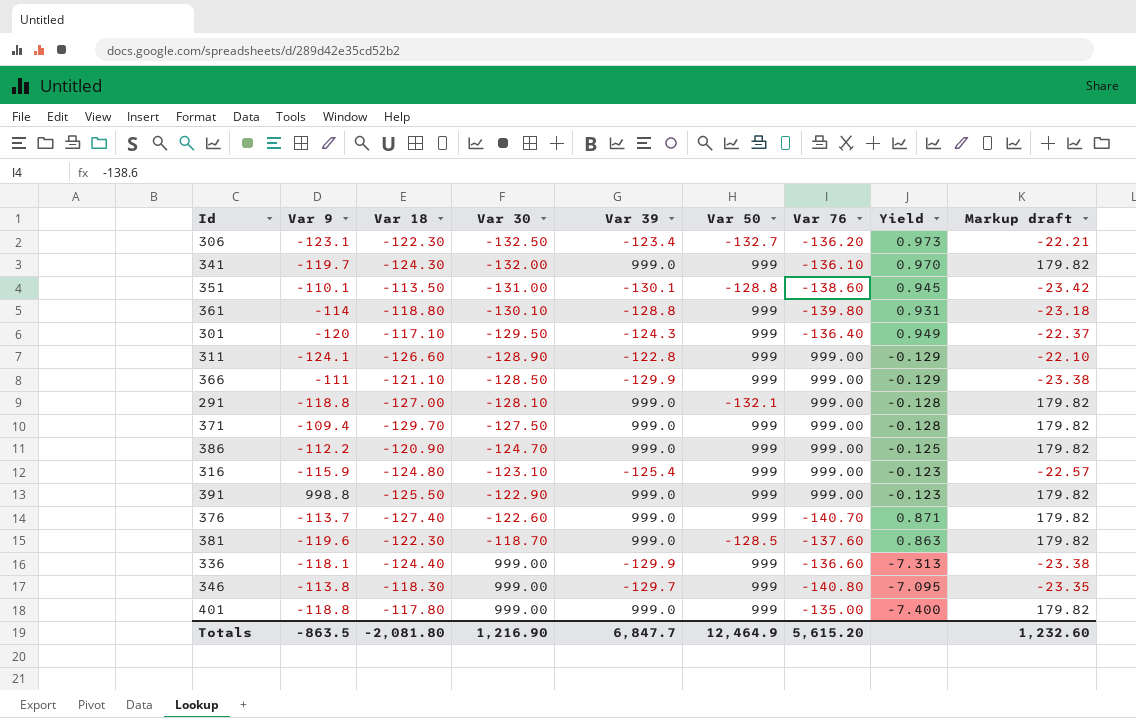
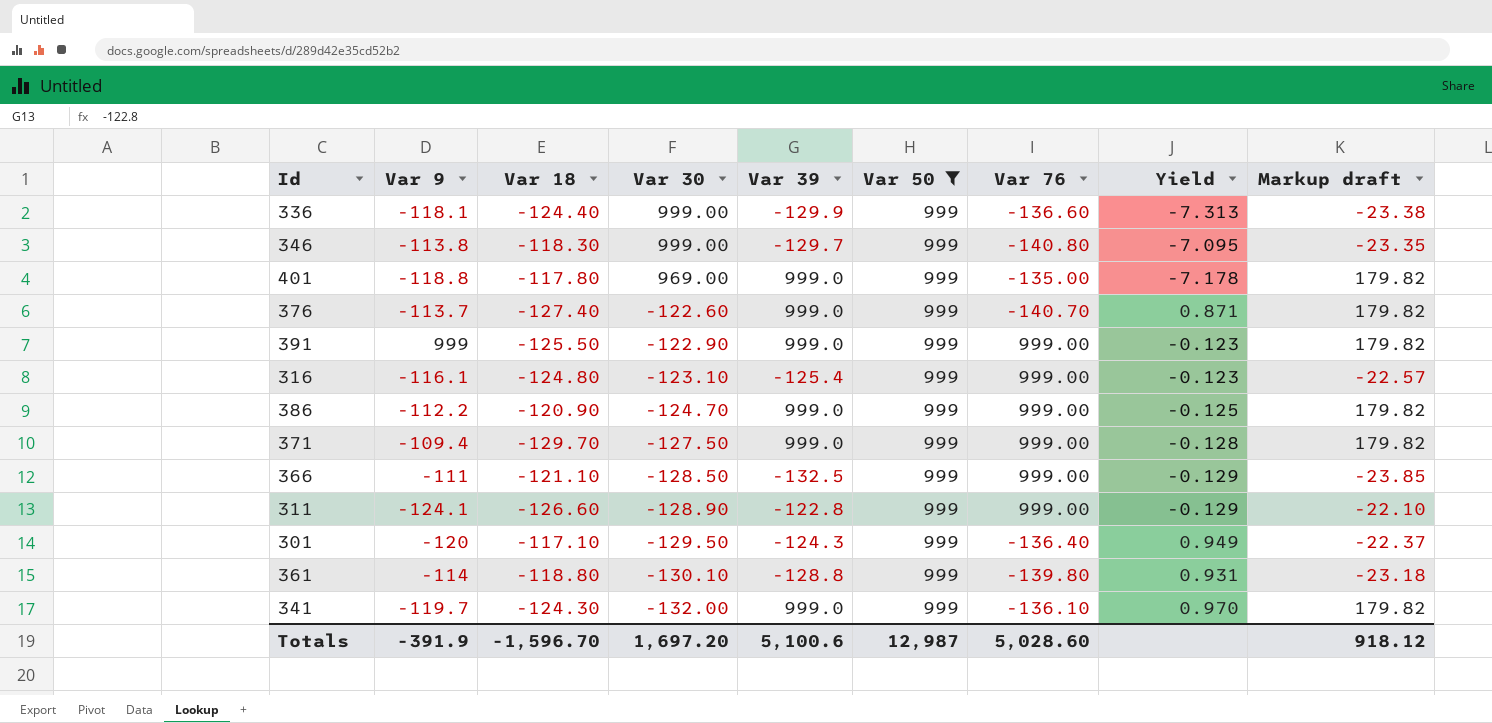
filter: none -> Var 50 = 999
row order: Var 30 ascending -> Var 30 descending
401 | Var 30: 999.00 -> 969.00
401 | Yield: -7.400 -> -7.178
391 | Var 9: 998.8 -> 999
316 | Var 9: -115.9 -> -116.1
366 | Var 39: -129.9 -> -132.5
366 | Markup draft: -23.38 -> -23.85
Totals | Var 9: -863.5 -> -391.9
Totals | Var 18: -2,081.80 -> -1,596.70
Totals | Var 30: 1,216.90 -> 1,697.20
Totals | Var 39: 6,847.7 -> 5,100.6
Totals | Var 50: 12,464.9 -> 12,987
Totals | Var 76: 5,615.20 -> 5,028.60
Totals | Markup draft: 1,232.60 -> 918.12

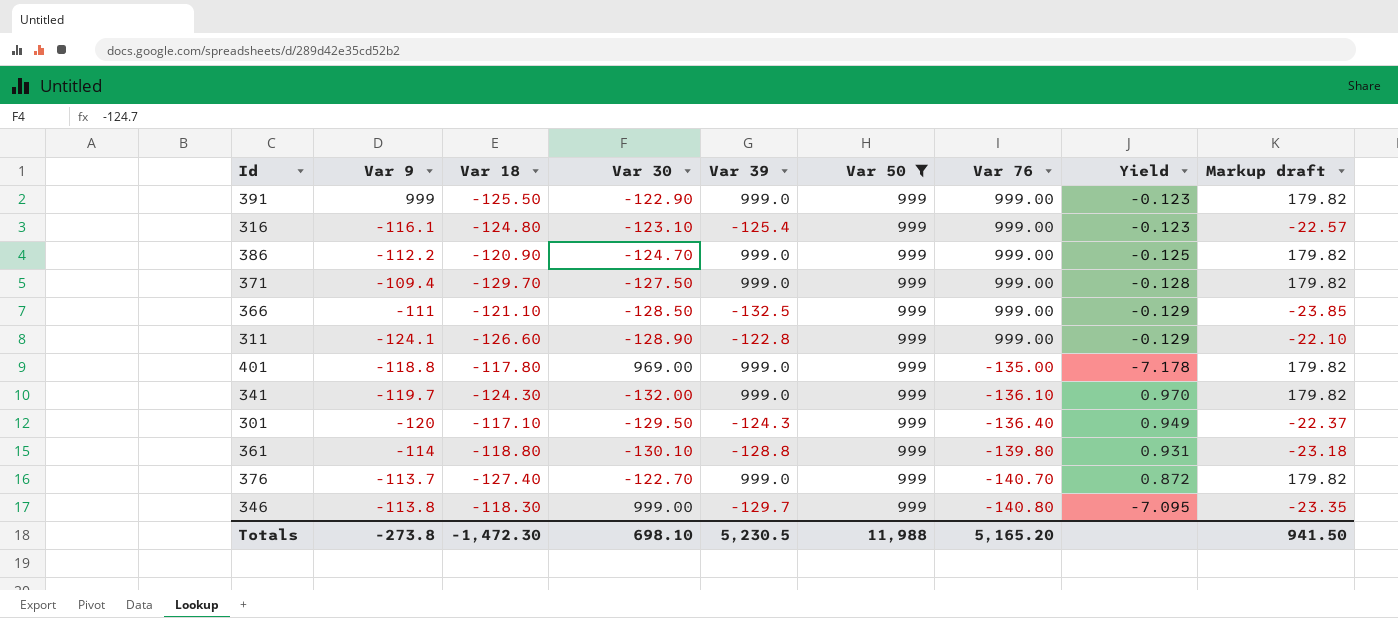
row order: Var 30 descending -> Var 76 descending
row 336: -118.1 | -124.40 | 999.00 | -129.9 | 999 | -136.60 | -7.313 | -23.38 -> none
376 | Var 30: -122.60 -> -122.70
376 | Yield: 0.871 -> 0.872
Totals | Var 9: -391.9 -> -273.8
Totals | Var 18: -1,596.70 -> -1,472.30
Totals | Var 30: 1,697.20 -> 698.10
Totals | Var 39: 5,100.6 -> 5,230.5
Totals | Var 50: 12,987 -> 11,988
Totals | Var 76: 5,028.60 -> 5,165.20
Totals | Markup draft: 918.12 -> 941.50

